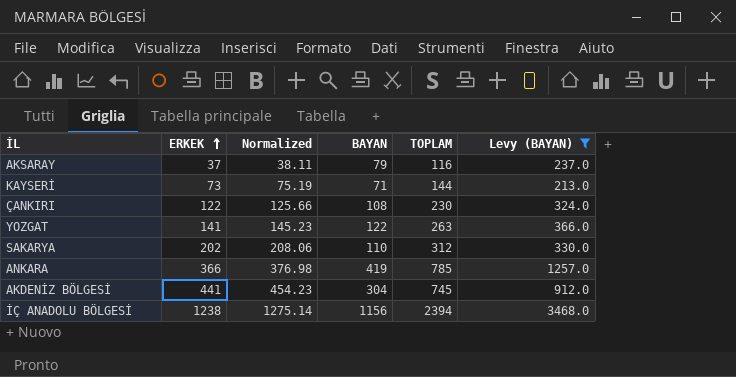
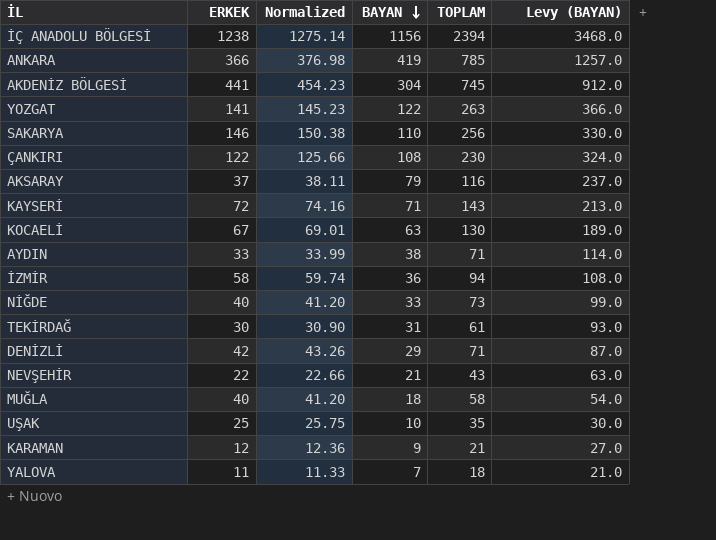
filter: Levy (BAYAN) >= 213.0 -> none
row order: ERKEK ascending -> BAYAN descending
SAKARYA | ERKEK: 202 -> 146
SAKARYA | Normalized: 208.06 -> 150.38
SAKARYA | TOPLAM: 312 -> 256
KAYSERİ | ERKEK: 73 -> 72
KAYSERİ | Normalized: 75.19 -> 74.16
KAYSERİ | TOPLAM: 144 -> 143

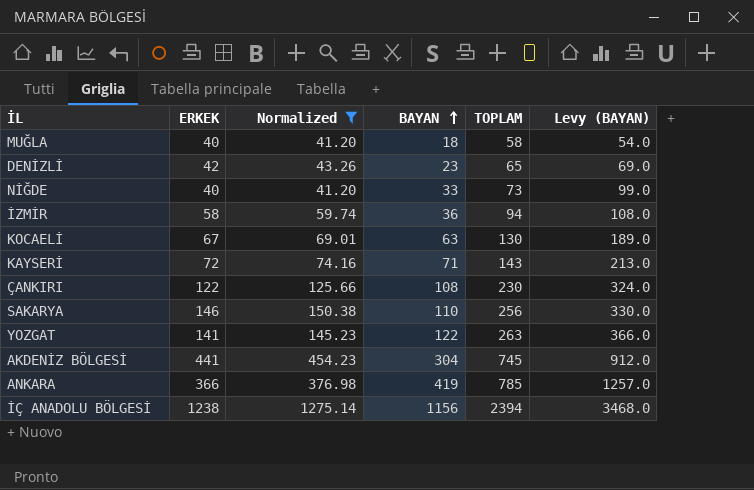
filter: none -> Normalized >= 41.20
row order: BAYAN descending -> BAYAN ascending
DENİZLİ | BAYAN: 29 -> 23
DENİZLİ | TOPLAM: 71 -> 65
DENİZLİ | Levy (BAYAN): 87.0 -> 69.0

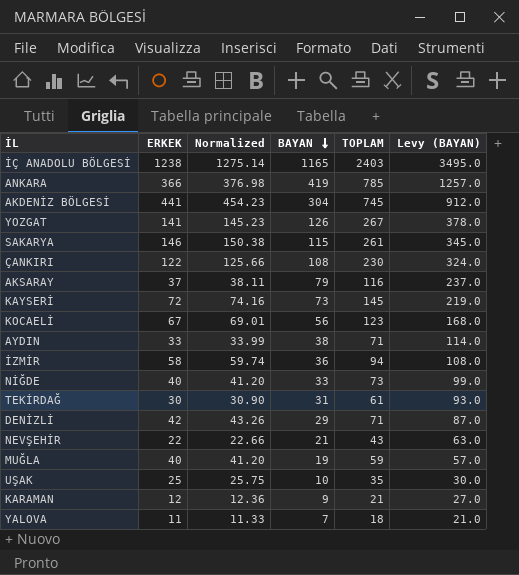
filter: Normalized >= 41.20 -> none
row order: BAYAN ascending -> BAYAN descending
İÇ ANADOLU BÖLGESİ | BAYAN: 1156 -> 1165
İÇ ANADOLU BÖLGESİ | TOPLAM: 2394 -> 2403
İÇ ANADOLU BÖLGESİ | Levy (BAYAN): 3468.0 -> 3495.0
YOZGAT | BAYAN: 122 -> 126
YOZGAT | TOPLAM: 263 -> 267
YOZGAT | Levy (BAYAN): 366.0 -> 378.0
SAKARYA | BAYAN: 110 -> 115
SAKARYA | TOPLAM: 256 -> 261
SAKARYA | Levy (BAYAN): 330.0 -> 345.0
KAYSERİ | BAYAN: 71 -> 73
KAYSERİ | TOPLAM: 143 -> 145
KAYSERİ | Levy (BAYAN): 213.0 -> 219.0
KOCAELİ | BAYAN: 63 -> 56
KOCAELİ | TOPLAM: 130 -> 123
KOCAELİ | Levy (BAYAN): 189.0 -> 168.0
DENİZLİ | BAYAN: 23 -> 29
DENİZLİ | TOPLAM: 65 -> 71
DENİZLİ | Levy (BAYAN): 69.0 -> 87.0
MUĞLA | BAYAN: 18 -> 19
MUĞLA | TOPLAM: 58 -> 59
MUĞLA | Levy (BAYAN): 54.0 -> 57.0

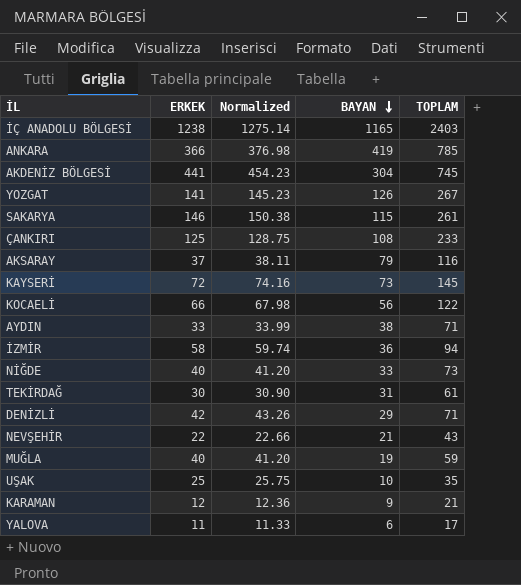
column Levy (BAYAN) | formula: [BAYAN] * 3 -> none
ÇANKIRI | ERKEK: 122 -> 125
ÇANKIRI | Normalized: 125.66 -> 128.75
ÇANKIRI | TOPLAM: 230 -> 233
KOCAELİ | ERKEK: 67 -> 66
KOCAELİ | Normalized: 69.01 -> 67.98
KOCAELİ | TOPLAM: 123 -> 122
YALOVA | BAYAN: 7 -> 6
YALOVA | TOPLAM: 18 -> 17

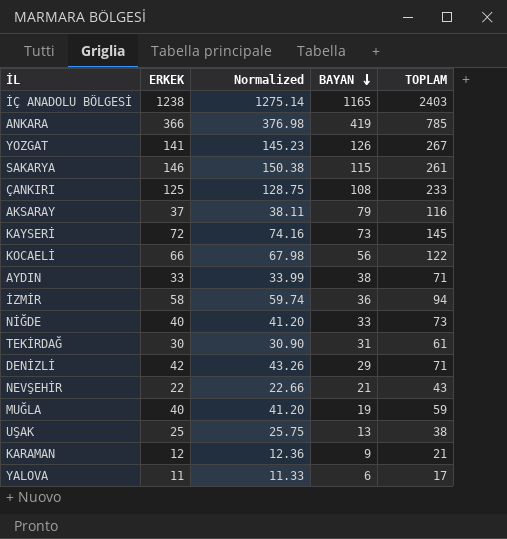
row AKDENİZ BÖLGESİ: 441 | 454.23 | 304 | 745 -> none
UŞAK | BAYAN: 10 -> 13
UŞAK | TOPLAM: 35 -> 38

